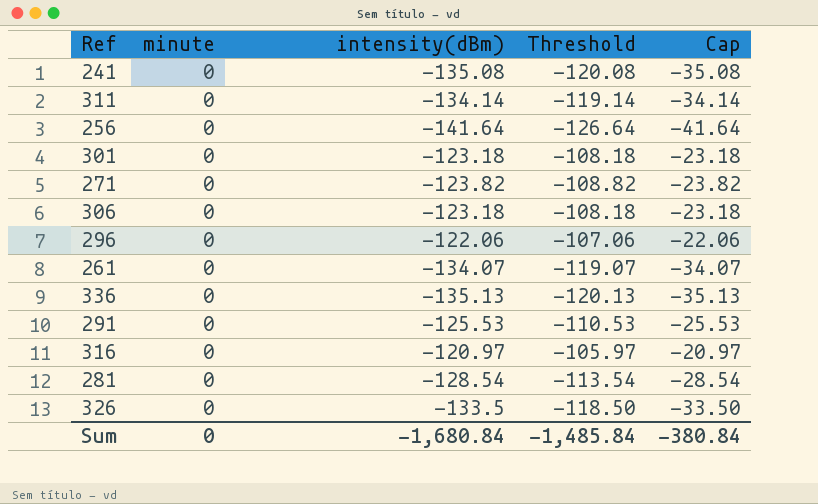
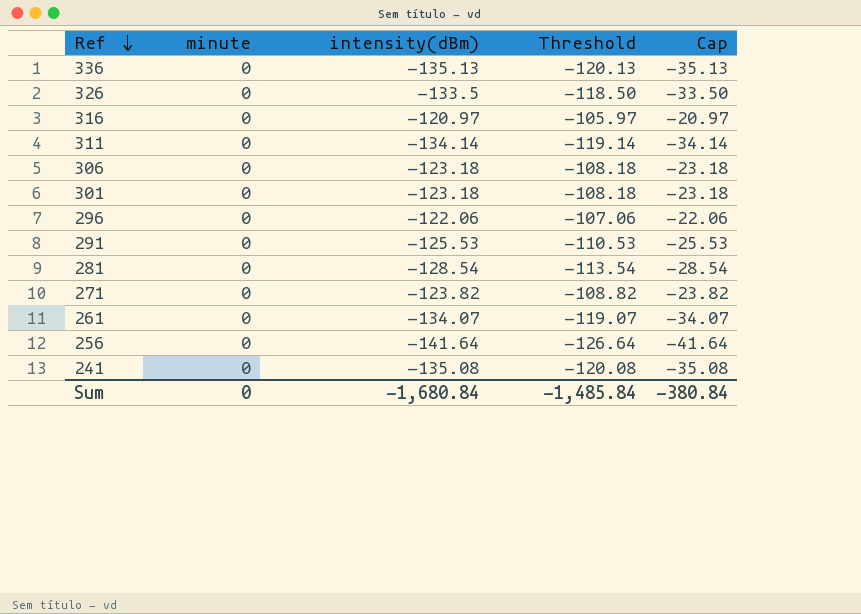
row order: none -> Ref descending

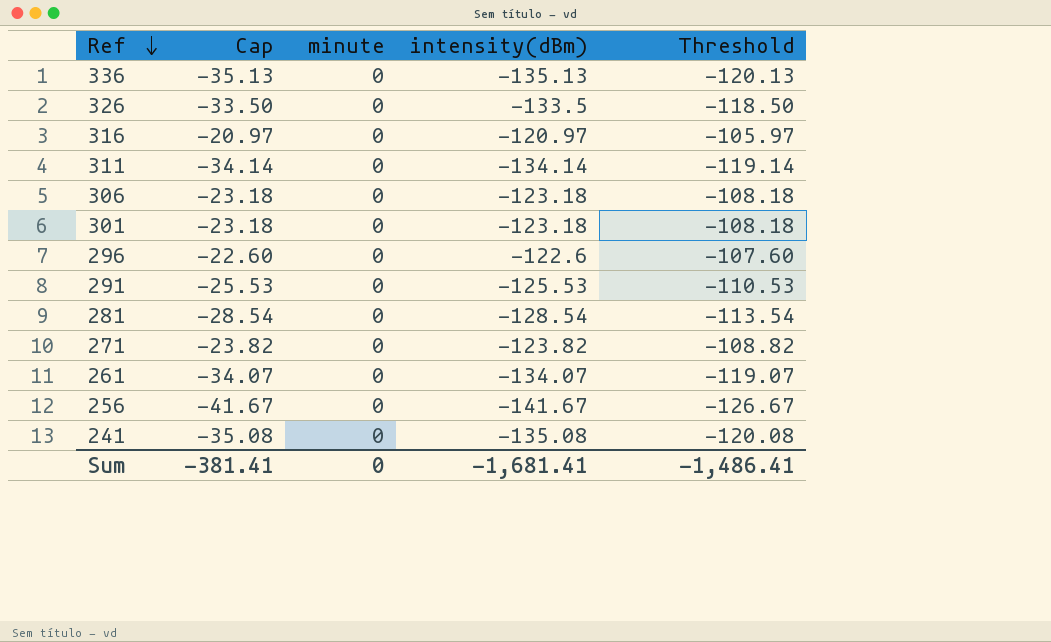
column Cap | position: 5 -> 2
296 | Cap: -22.06 -> -22.60
296 | intensity(dBm): -122.06 -> -122.6
296 | Threshold: -107.06 -> -107.60
256 | Cap: -41.64 -> -41.67
256 | intensity(dBm): -141.64 -> -141.67
256 | Threshold: -126.64 -> -126.67
Sum | Cap: -380.84 -> -381.41
Sum | intensity(dBm): -1,680.84 -> -1,681.41
Sum | Threshold: -1,485.84 -> -1,486.41

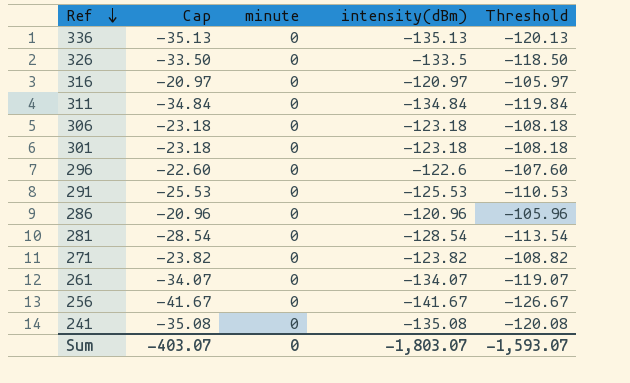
311 | Cap: -34.14 -> -34.84
311 | intensity(dBm): -134.14 -> -134.84
311 | Threshold: -119.14 -> -119.84
row 286: none -> -20.96 | 0 | -120.96 | -105.96
Sum | Cap: -381.41 -> -403.07
Sum | intensity(dBm): -1,681.41 -> -1,803.07
Sum | Threshold: -1,486.41 -> -1,593.07

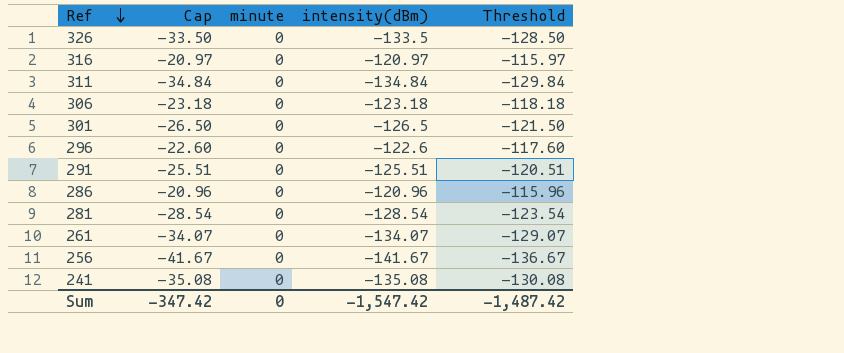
column Threshold | formula: [intensity(dBm)] + 15 -> [intensity(dBm)] + 5
row 336: -35.13 | 0 | -135.13 | -120.13 -> none
row 271: -23.82 | 0 | -123.82 | -108.82 -> none
301 | Cap: -23.18 -> -26.50
301 | intensity(dBm): -123.18 -> -126.5
291 | Cap: -25.53 -> -25.51
291 | intensity(dBm): -125.53 -> -125.51
Sum | Cap: -403.07 -> -347.42
Sum | intensity(dBm): -1,803.07 -> -1,547.42
Sum | Threshold: -1,593.07 -> -1,487.42

